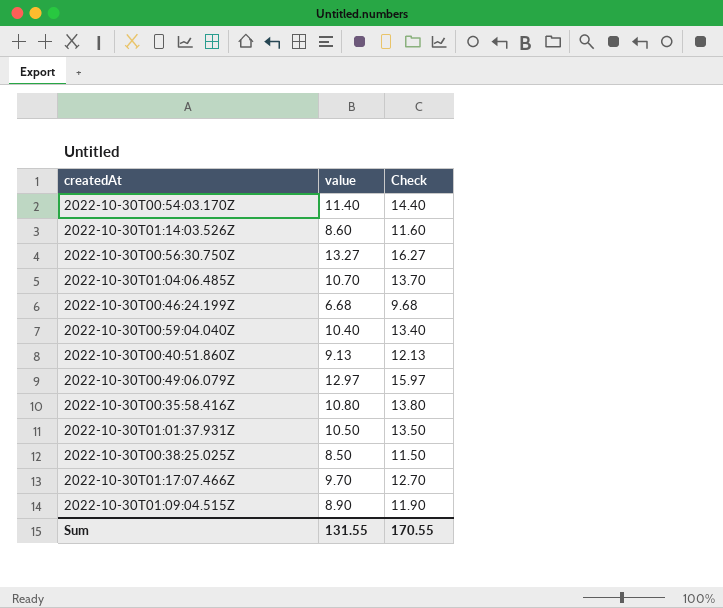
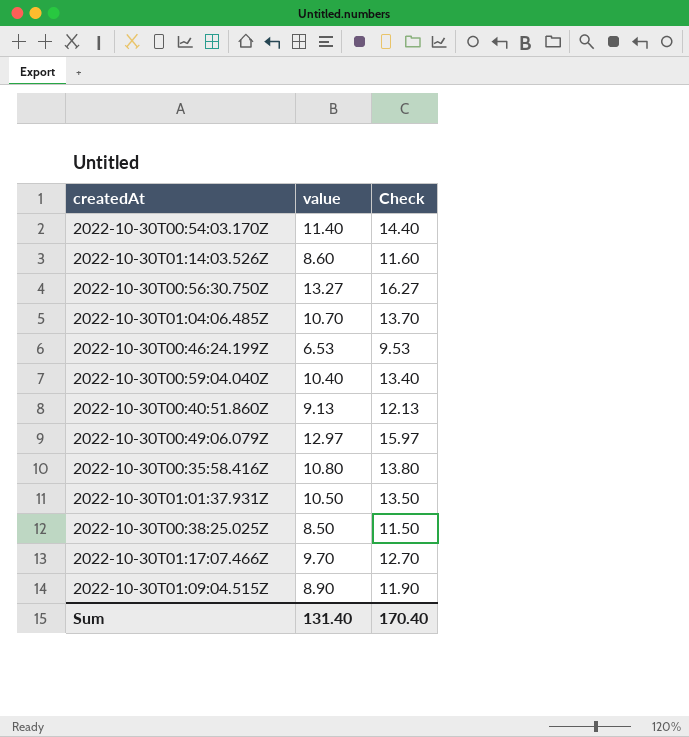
2022-10-30T00:46:24.199Z | value: 6.68 -> 6.53
2022-10-30T00:46:24.199Z | Check: 9.68 -> 9.53
Sum | value: 131.55 -> 131.40
Sum | Check: 170.55 -> 170.40

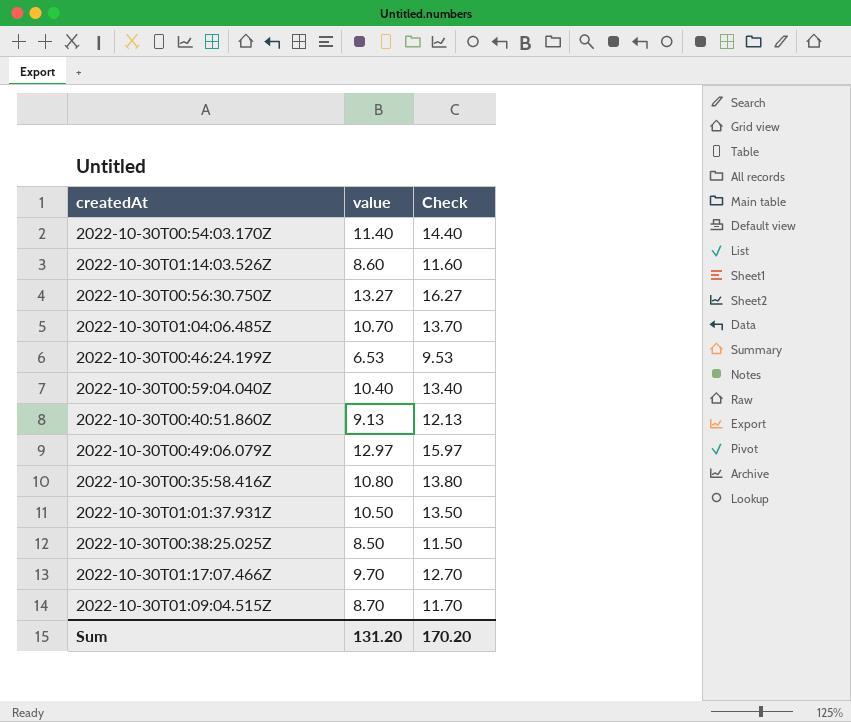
2022-10-30T01:09:04.515Z | value: 8.90 -> 8.70
2022-10-30T01:09:04.515Z | Check: 11.90 -> 11.70
Sum | value: 131.40 -> 131.20
Sum | Check: 170.40 -> 170.20

